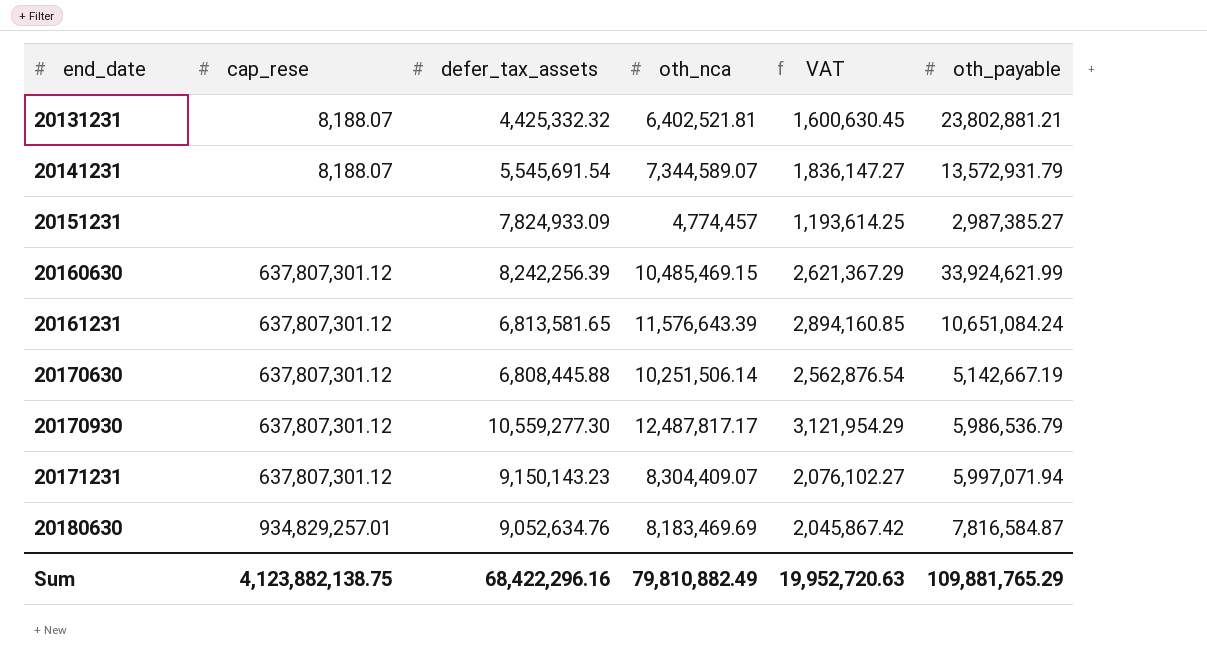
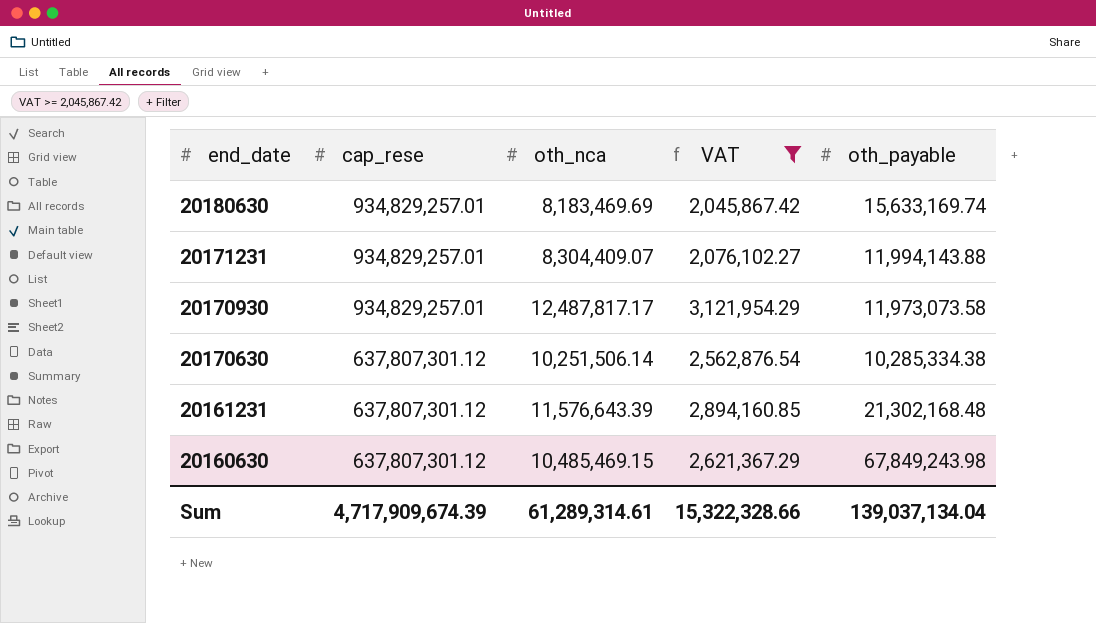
filter: none -> VAT >= 2,045,867.42
row order: end_date ascending -> end_date descending
column defer_tax_assets | position: 3 -> none
20180630 | oth_payable: 7,816,584.87 -> 15,633,169.74
20171231 | cap_rese: 637,807,301.12 -> 934,829,257.01
20171231 | oth_payable: 5,997,071.94 -> 11,994,143.88
20170930 | cap_rese: 637,807,301.12 -> 934,829,257.01
20170930 | oth_payable: 5,986,536.79 -> 11,973,073.58
20170630 | oth_payable: 5,142,667.19 -> 10,285,334.38
20161231 | oth_payable: 10,651,084.24 -> 21,302,168.48
20160630 | oth_payable: 33,924,621.99 -> 67,849,243.98
Sum | cap_rese: 4,123,882,138.75 -> 4,717,909,674.39
Sum | oth_nca: 79,810,882.49 -> 61,289,314.61
Sum | VAT: 19,952,720.63 -> 15,322,328.66
Sum | oth_payable: 109,881,765.29 -> 139,037,134.04

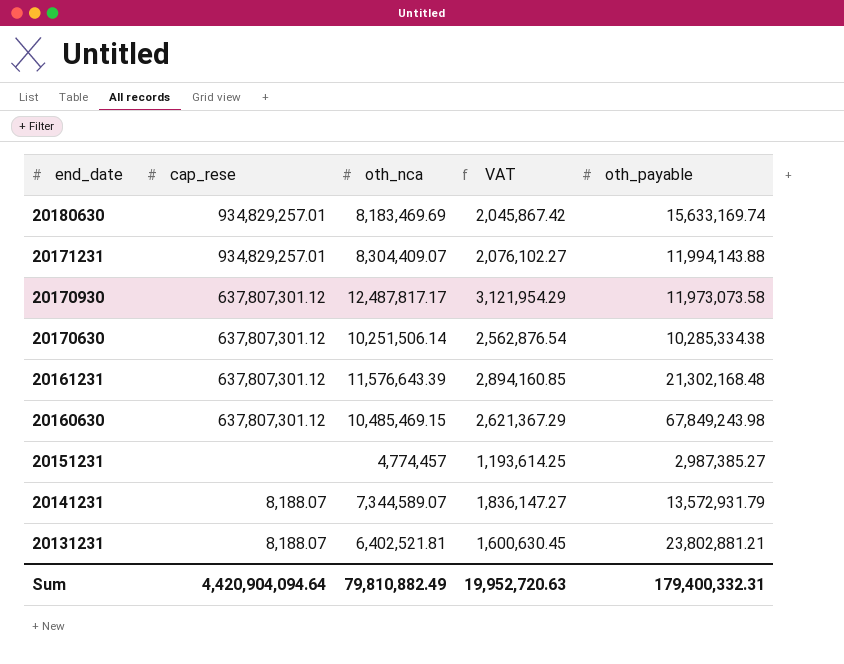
filter: VAT >= 2,045,867.42 -> none
20170930 | cap_rese: 934,829,257.01 -> 637,807,301.12
Sum | cap_rese: 4,717,909,674.39 -> 4,420,904,094.64
Sum | oth_nca: 61,289,314.61 -> 79,810,882.49
Sum | VAT: 15,322,328.66 -> 19,952,720.63
Sum | oth_payable: 139,037,134.04 -> 179,400,332.31

